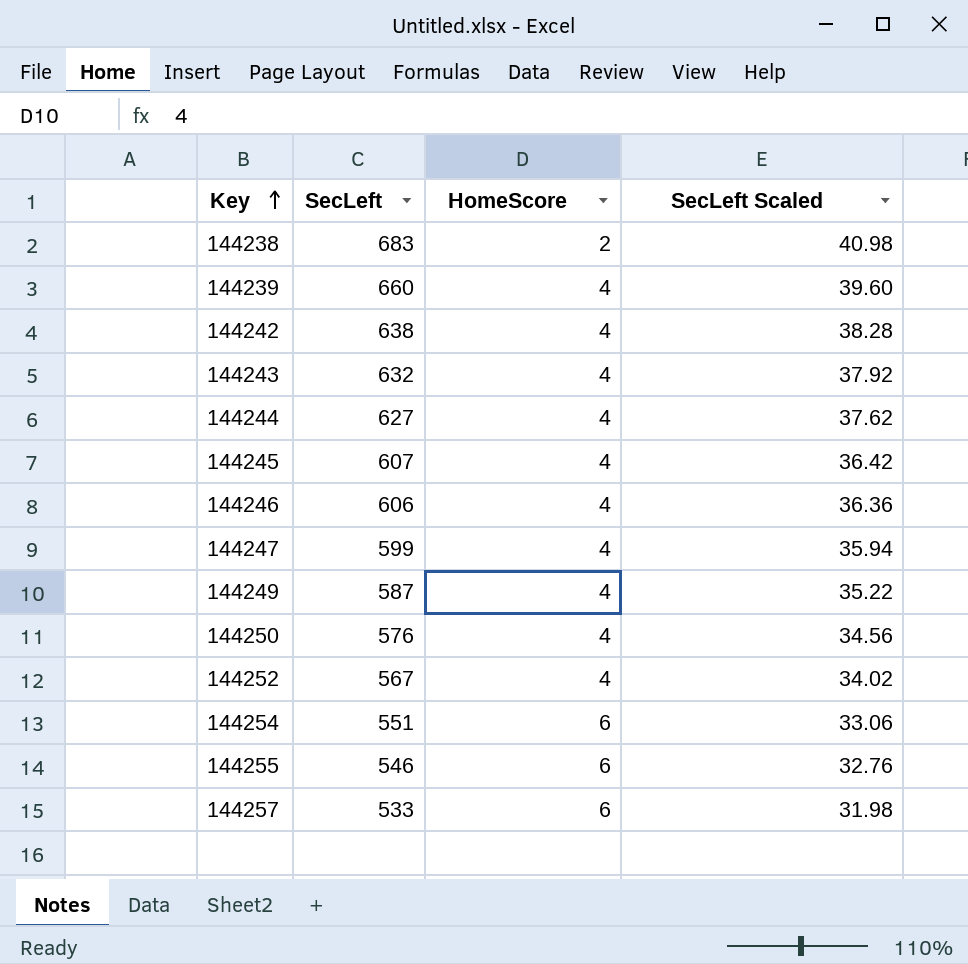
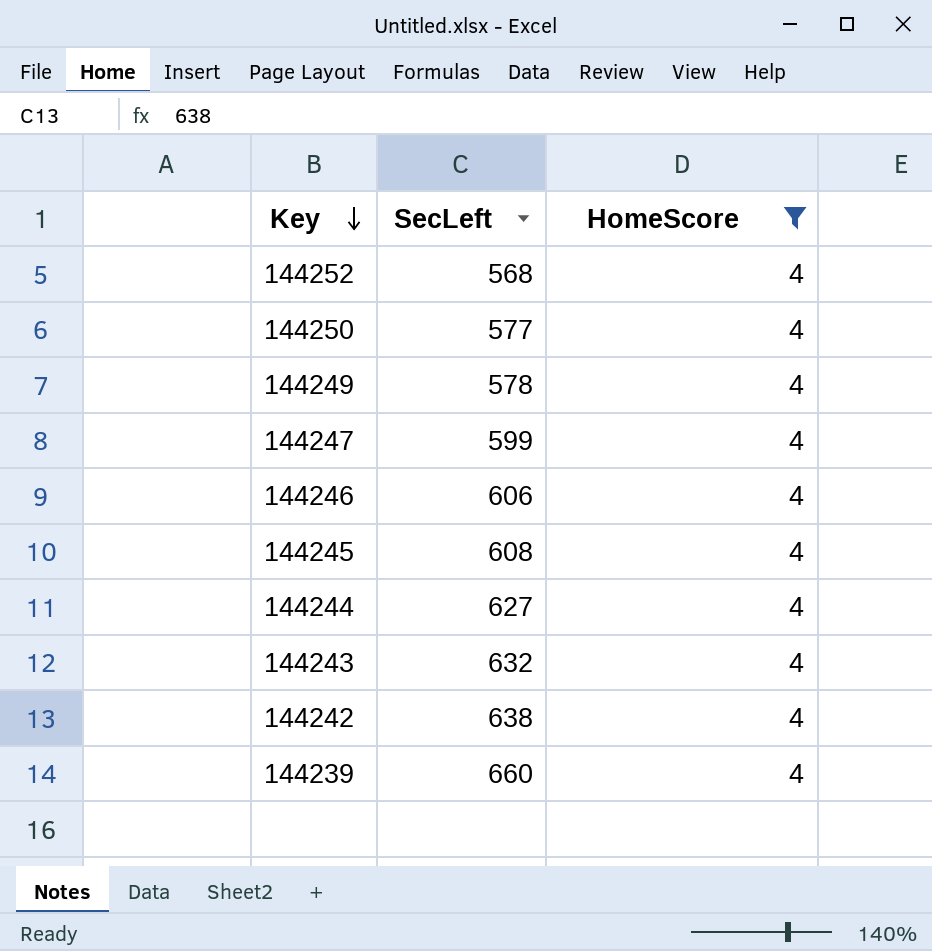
filter: none -> HomeScore = 4
row order: Key ascending -> Key descending
column SecLeft Scaled | formula: [SecLeft] * 0.06 -> none
144252 | SecLeft: 567 -> 568
144250 | SecLeft: 576 -> 577
144249 | SecLeft: 587 -> 578
144245 | SecLeft: 607 -> 608

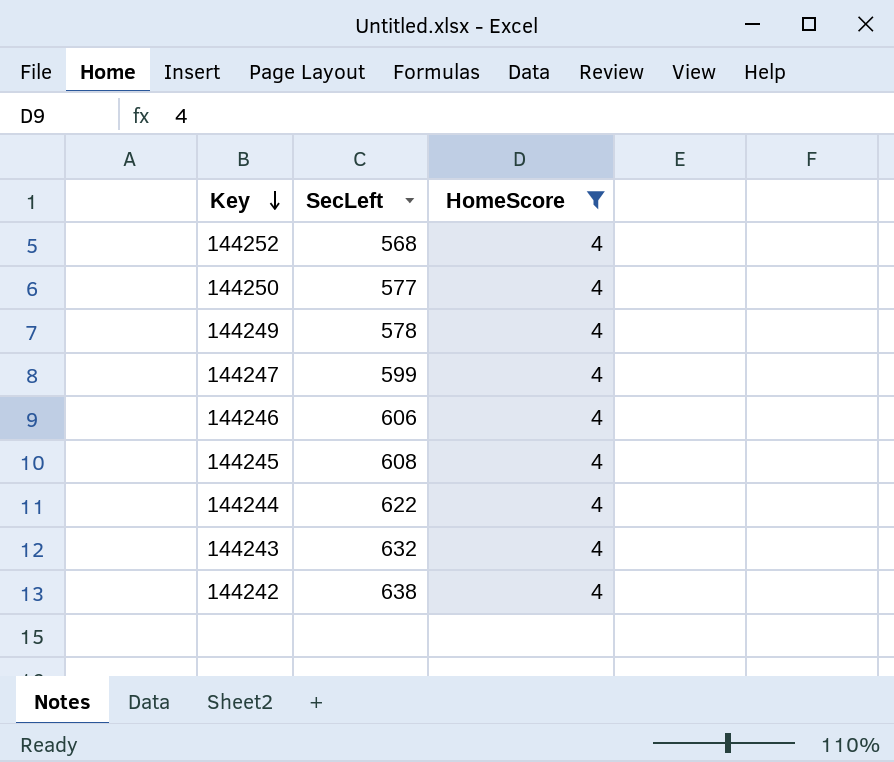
row 144239: 660 | 4 -> none
144244 | SecLeft: 627 -> 622

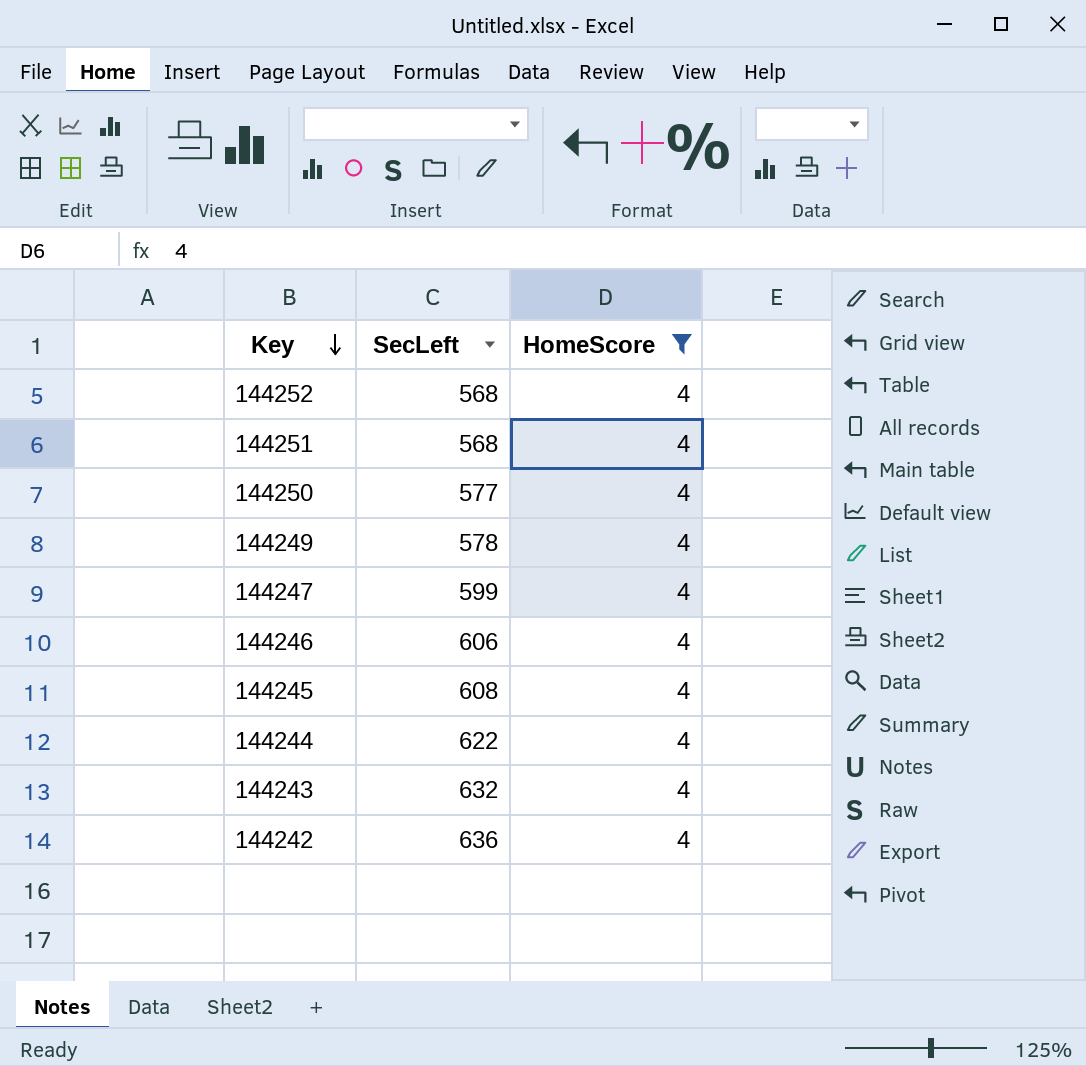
row 144251: none -> 568 | 4
144242 | SecLeft: 638 -> 636

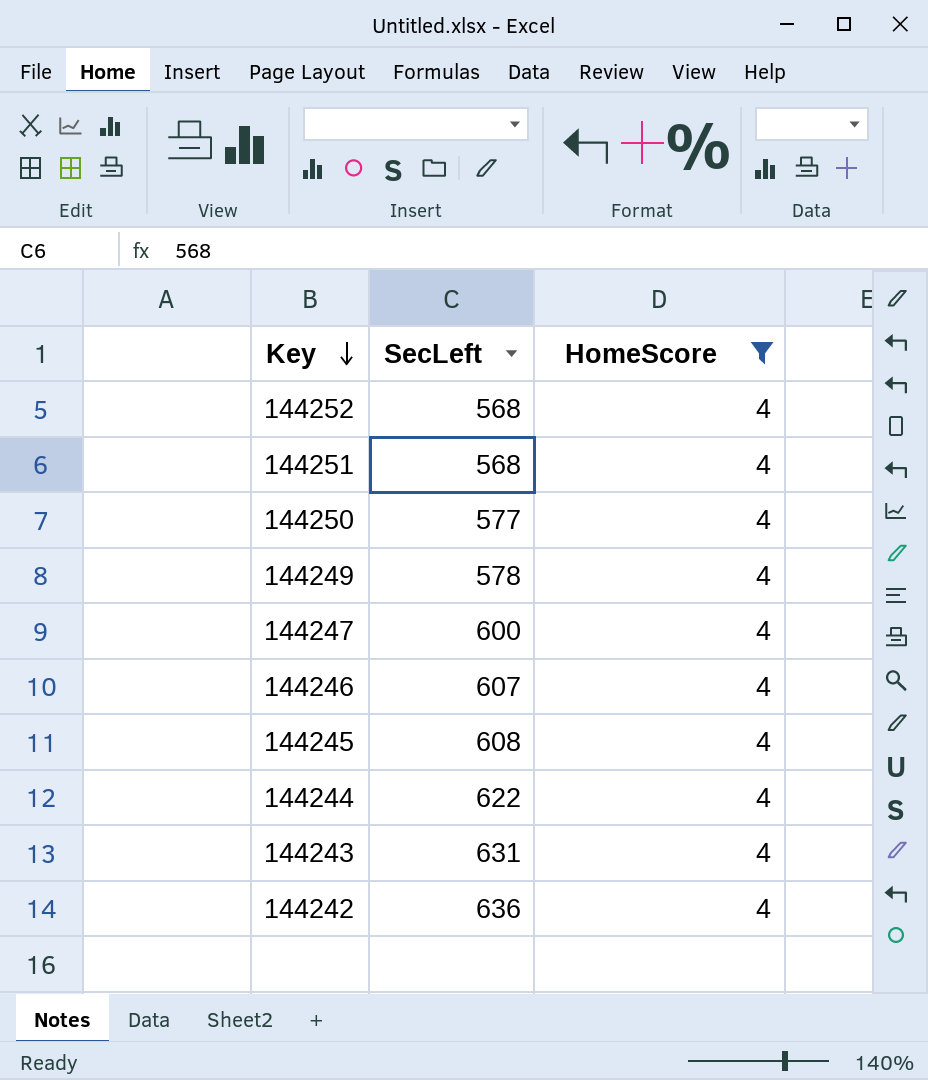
144247 | SecLeft: 599 -> 600
144246 | SecLeft: 606 -> 607
144243 | SecLeft: 632 -> 631

